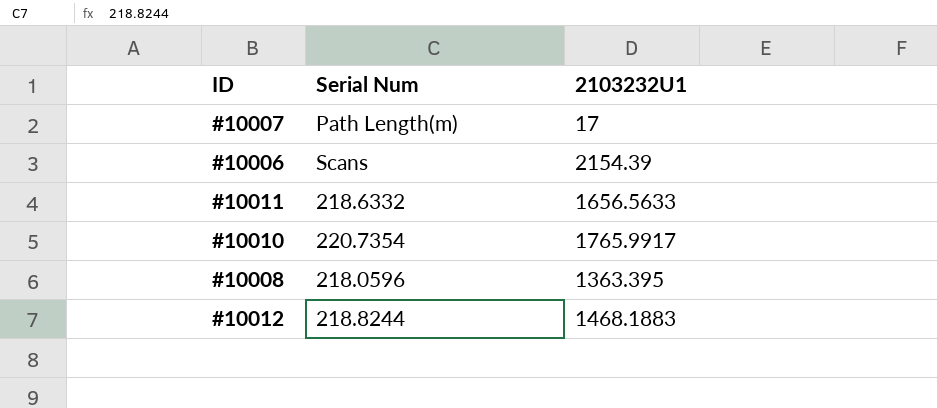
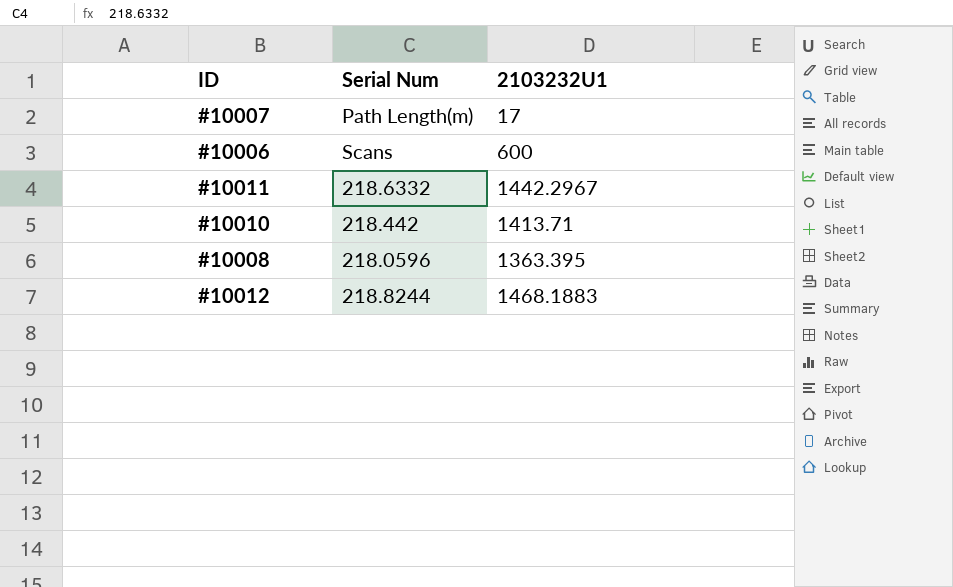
#10006 | 2103232U1: 2154.39 -> 600
#10011 | 2103232U1: 1656.5633 -> 1442.2967
#10010 | Serial Num: 220.7354 -> 218.442
#10010 | 2103232U1: 1765.9917 -> 1413.71

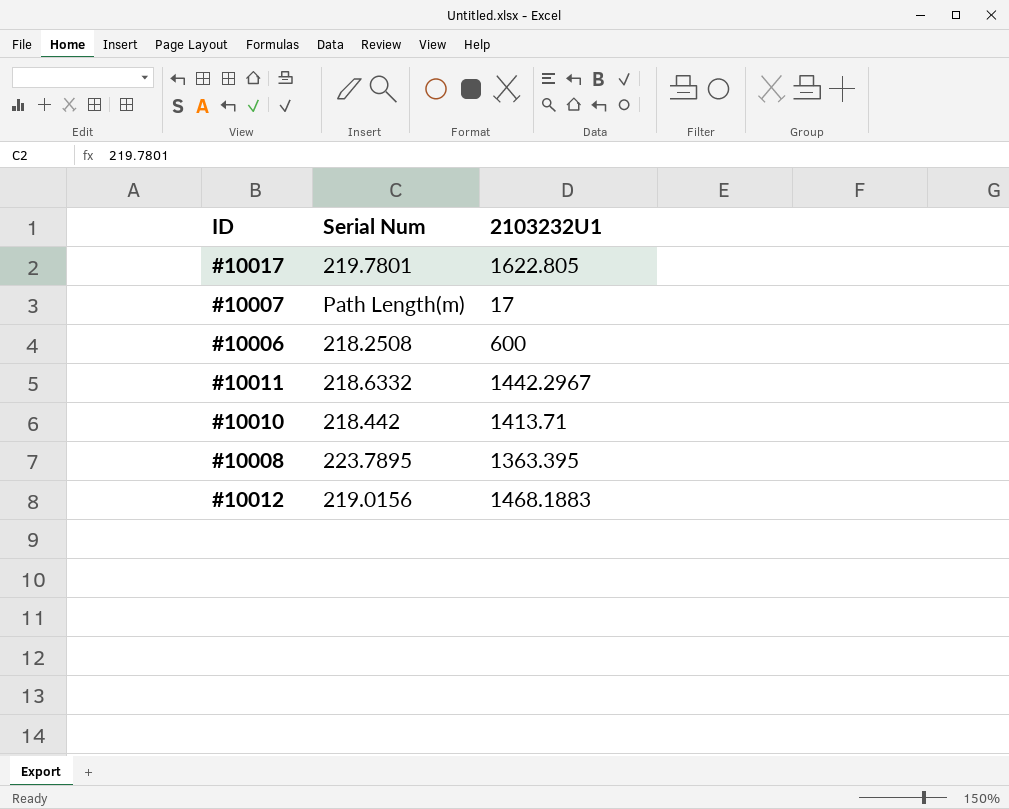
row #10017: none -> 219.7801 | 1622.805
#10006 | Serial Num: Scans -> 218.2508
#10008 | Serial Num: 218.0596 -> 223.7895
#10012 | Serial Num: 218.8244 -> 219.0156

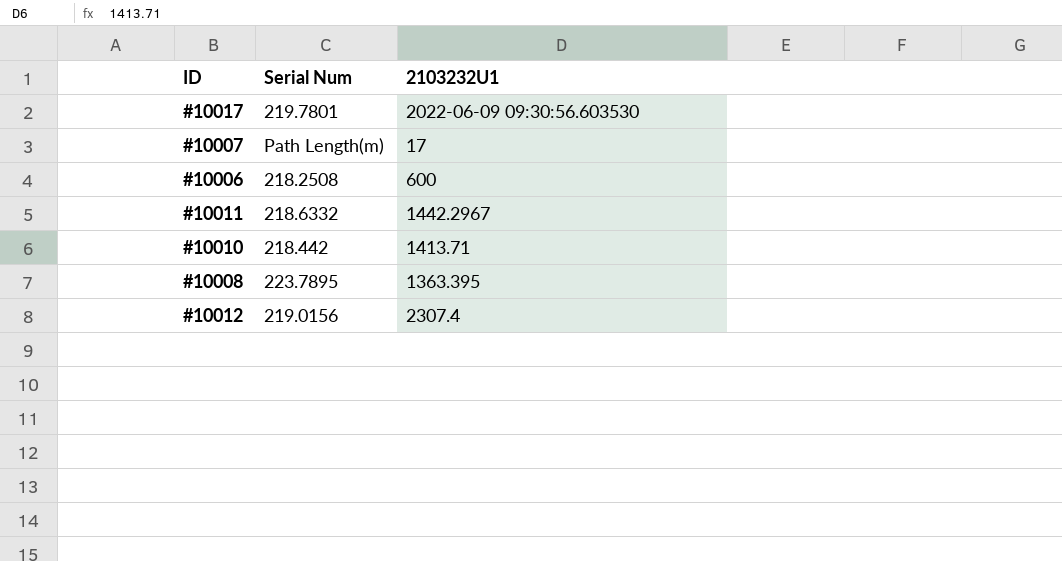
#10017 | 2103232U1: 1622.805 -> 2022-06-09 09:30:56.603530
#10012 | 2103232U1: 1468.1883 -> 2307.4

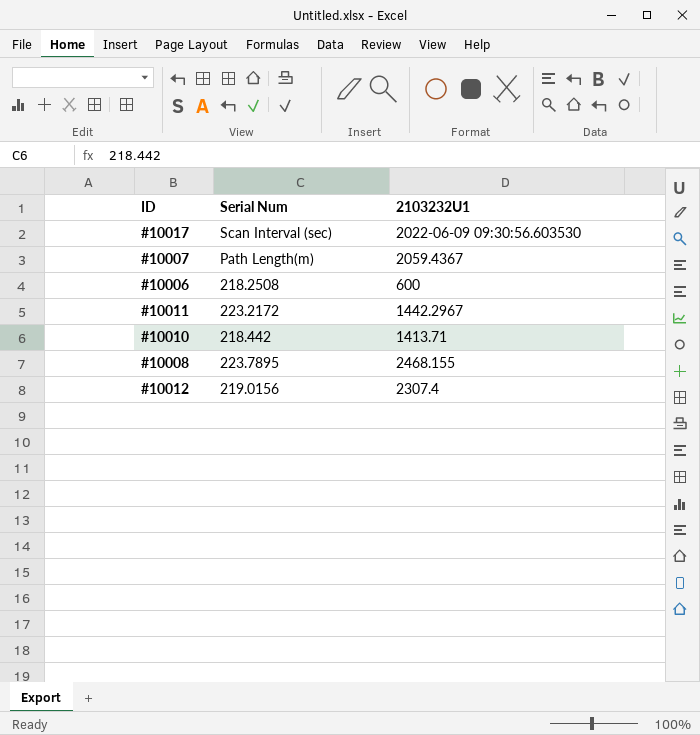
#10017 | Serial Num: 219.7801 -> Scan Interval (sec)
#10007 | 2103232U1: 17 -> 2059.4367
#10011 | Serial Num: 218.6332 -> 223.2172
#10008 | 2103232U1: 1363.395 -> 2468.155

